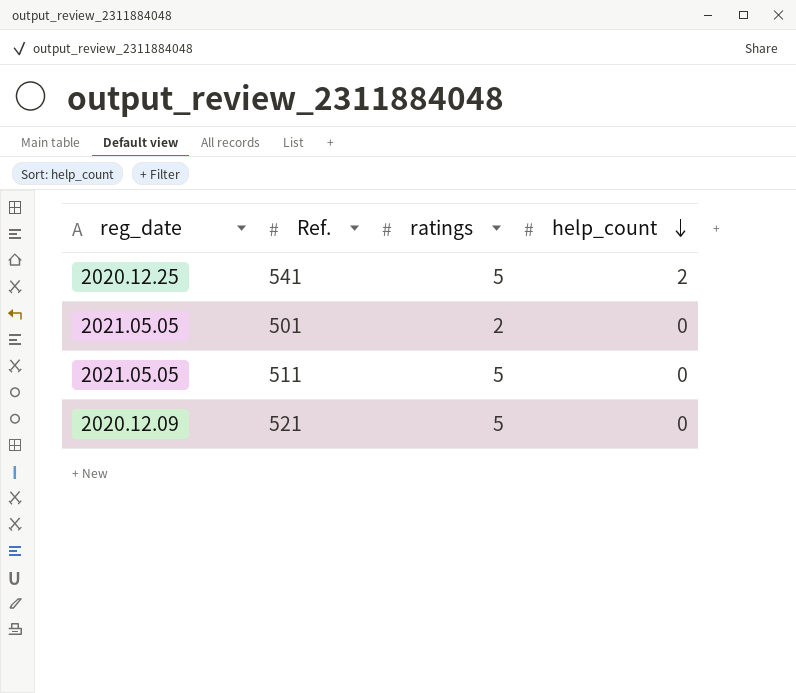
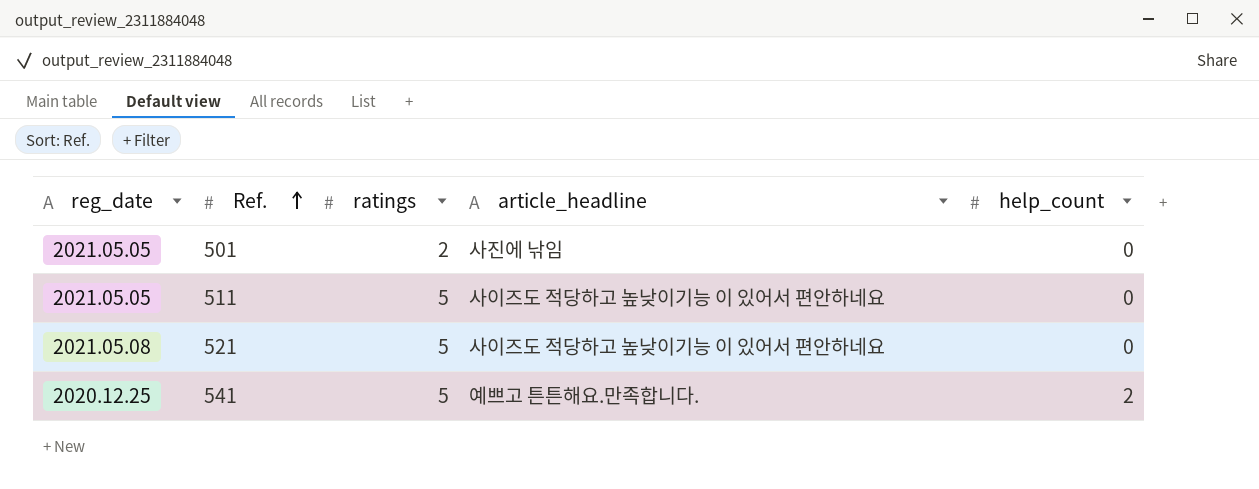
row order: help_count descending -> Ref. ascending
column article_headline | position: none -> 4
521 | reg_date: 2020.12.09 -> 2021.05.08

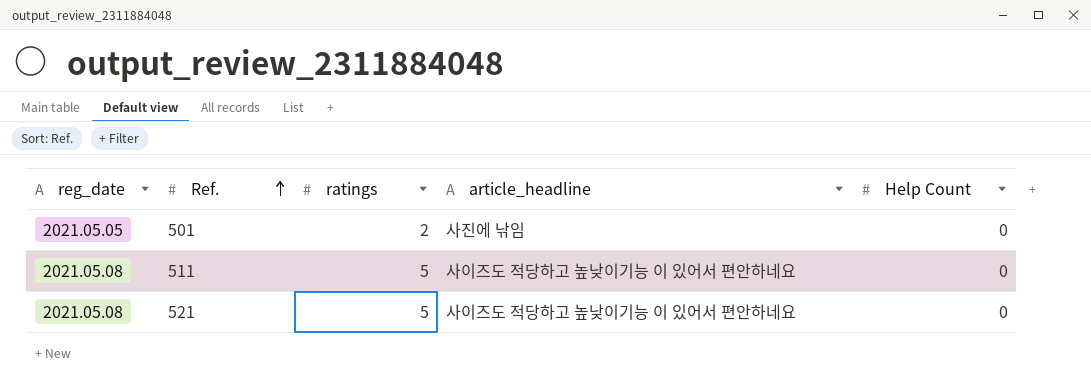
column name: help_count -> Help Count
row 541: 2020.12.25 | 5 | 예쁘고 튼튼해요.만족합니다. | 2 -> none
511 | reg_date: 2021.05.05 -> 2021.05.08

